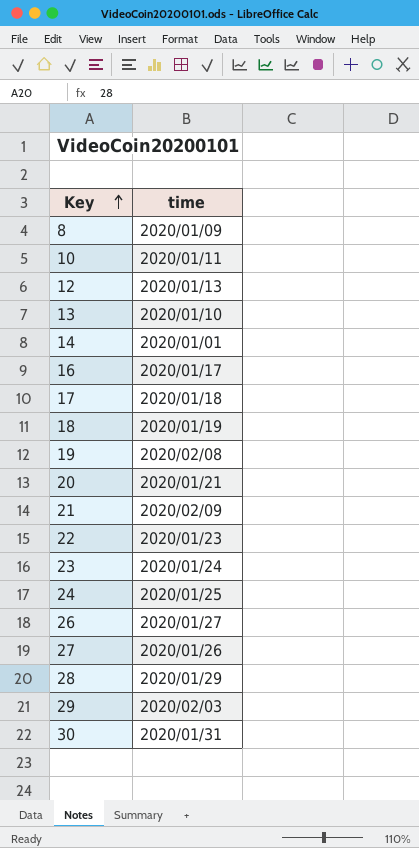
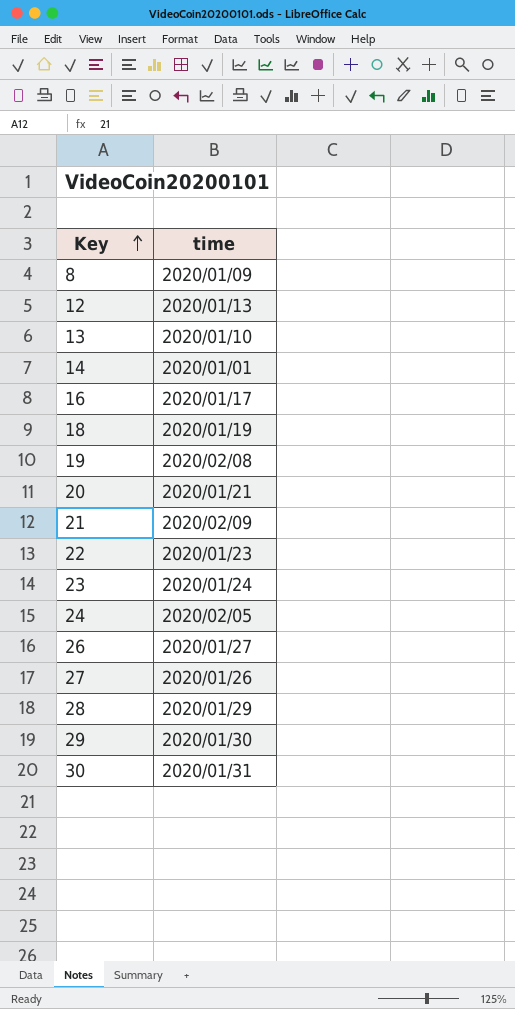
row 10: 2020/01/11 -> none
row 17: 2020/01/18 -> none
24 | time: 2020/01/25 -> 2020/02/05
29 | time: 2020/02/03 -> 2020/01/30

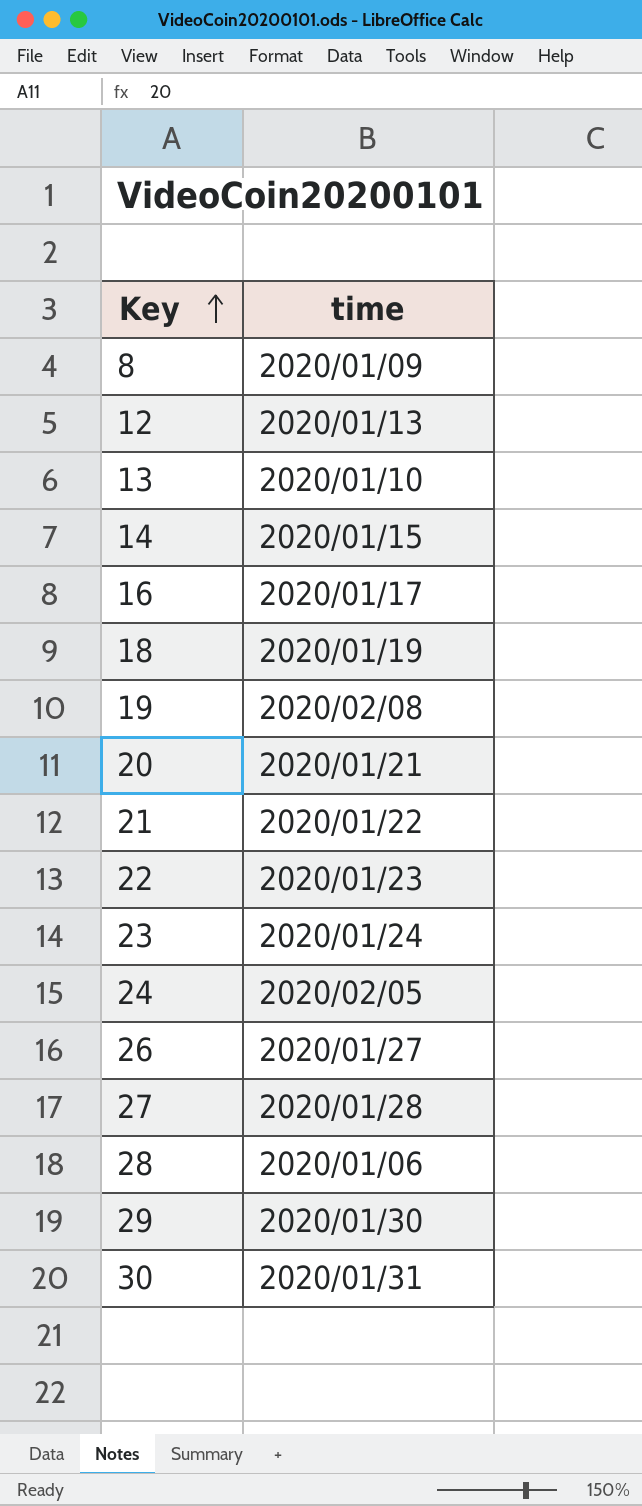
14 | time: 2020/01/01 -> 2020/01/15
21 | time: 2020/02/09 -> 2020/01/22
27 | time: 2020/01/26 -> 2020/01/28
28 | time: 2020/01/29 -> 2020/01/06

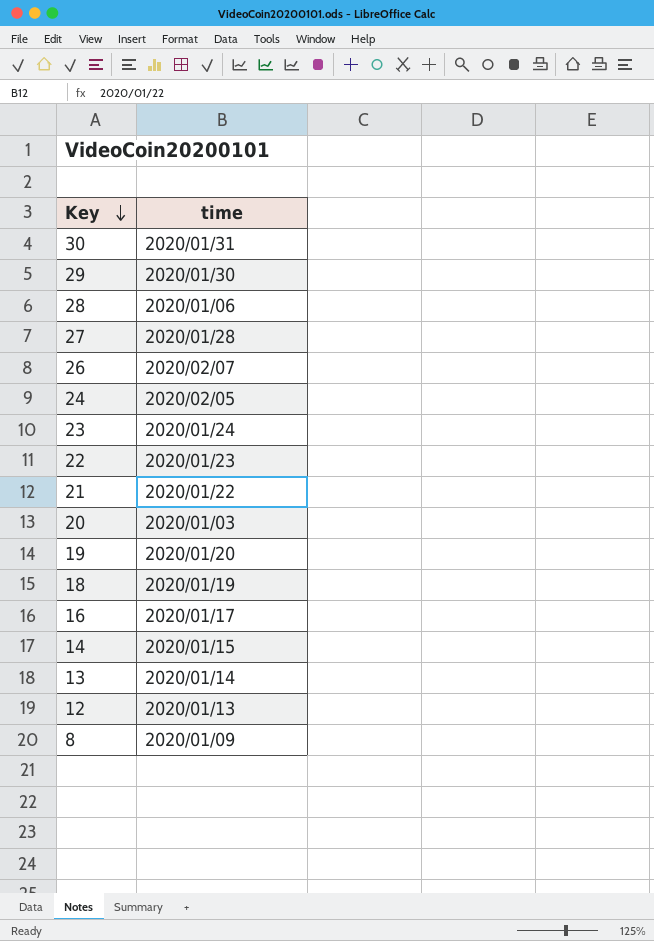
row order: Key ascending -> Key descending
26 | time: 2020/01/27 -> 2020/02/07
20 | time: 2020/01/21 -> 2020/01/03
19 | time: 2020/02/08 -> 2020/01/20
13 | time: 2020/01/10 -> 2020/01/14

